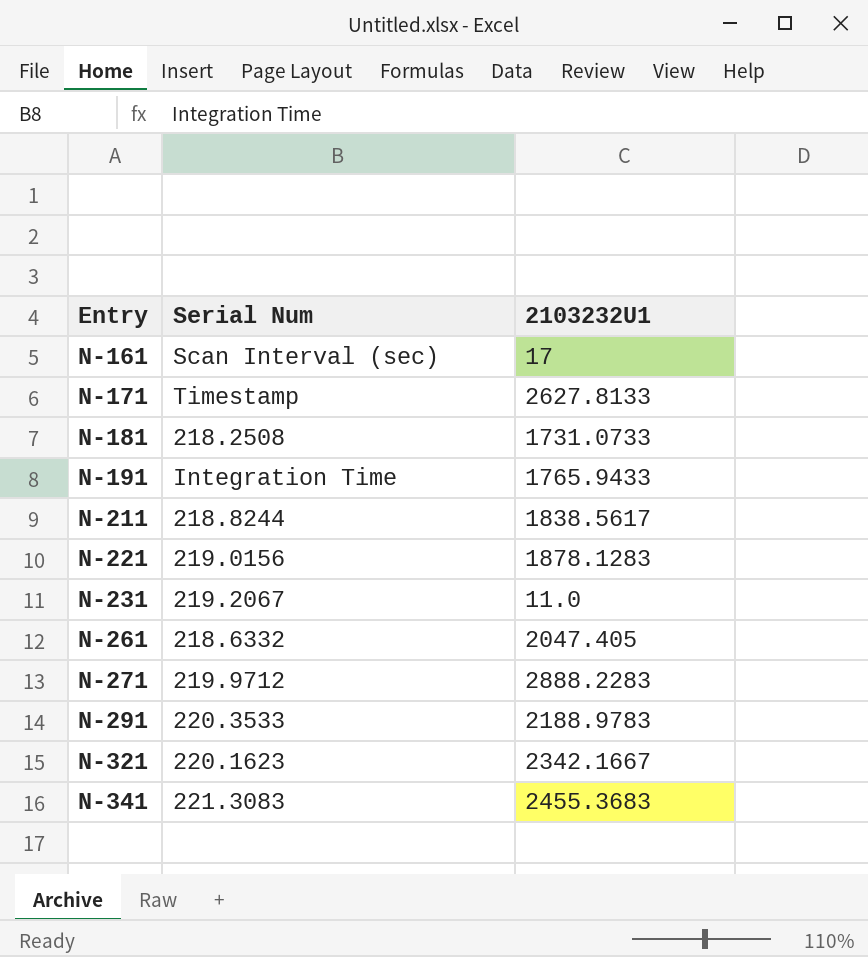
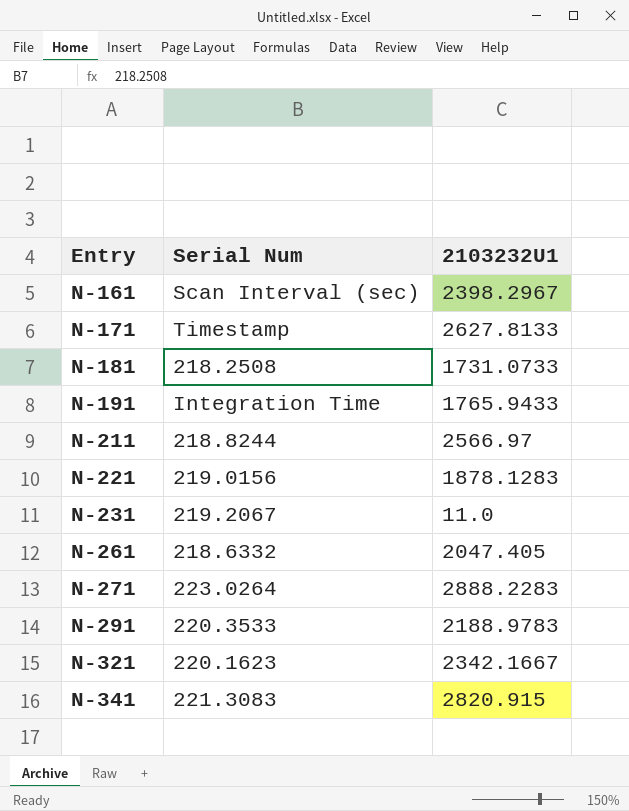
N-161 | 2103232U1: 17 -> 2398.2967
N-211 | 2103232U1: 1838.5617 -> 2566.97
N-271 | Serial Num: 219.9712 -> 223.0264
N-341 | 2103232U1: 2455.3683 -> 2820.915

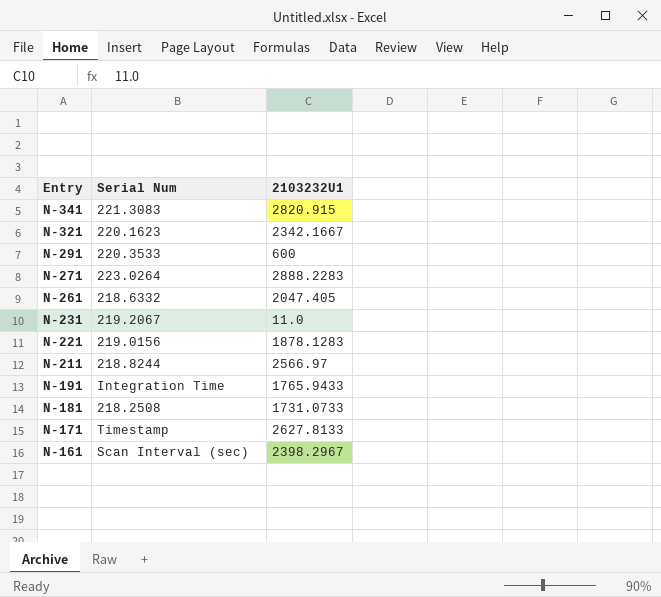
row order: Entry ascending -> Entry descending
N-291 | 2103232U1: 2188.9783 -> 600

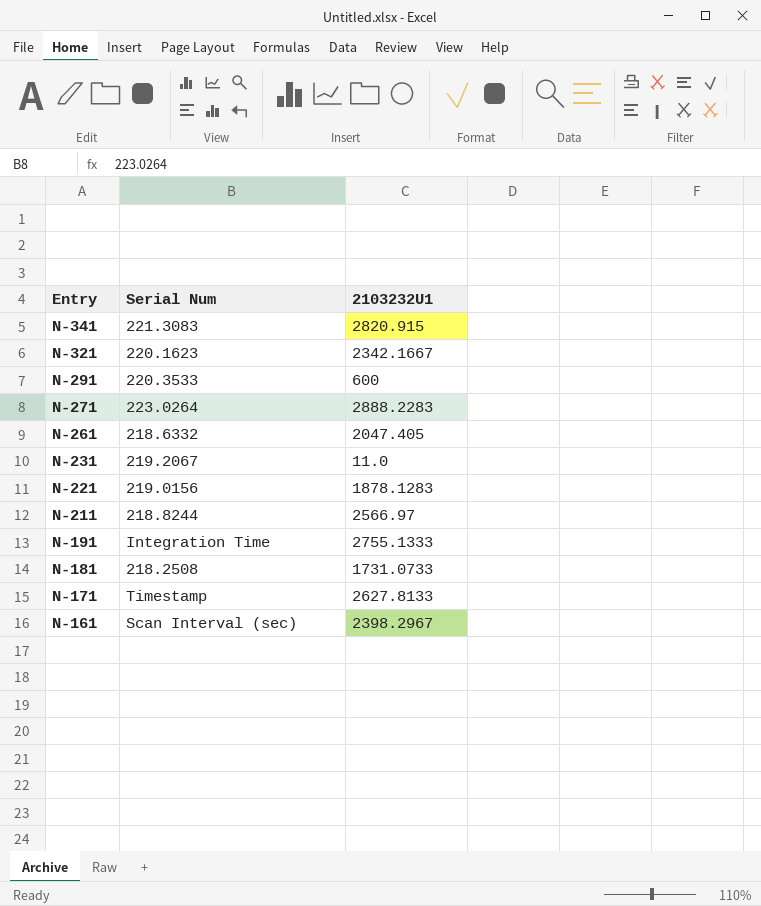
N-191 | 2103232U1: 1765.9433 -> 2755.1333

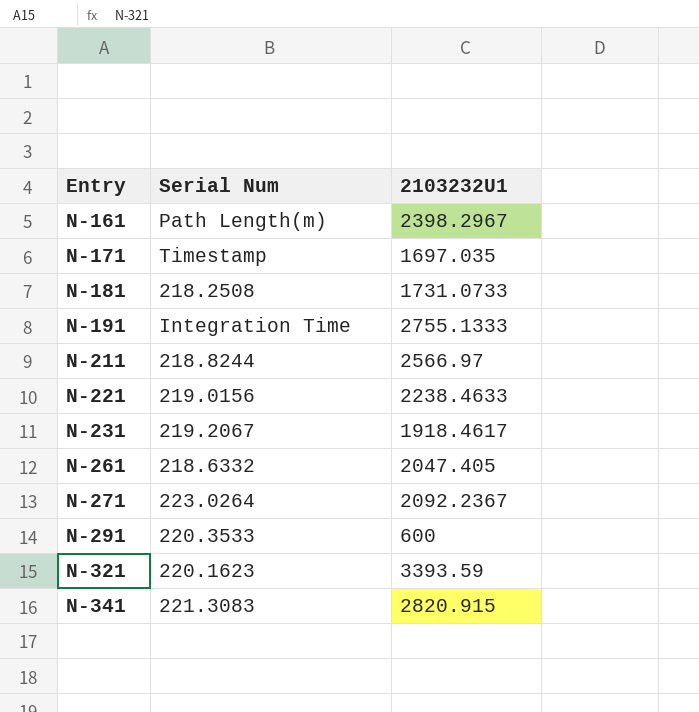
row order: Entry descending -> Entry ascending
N-161 | Serial Num: Scan Interval (sec) -> Path Length(m)
N-171 | 2103232U1: 2627.8133 -> 1697.035
N-221 | 2103232U1: 1878.1283 -> 2238.4633
N-231 | 2103232U1: 11.0 -> 1918.4617
N-271 | 2103232U1: 2888.2283 -> 2092.2367
N-321 | 2103232U1: 2342.1667 -> 3393.59

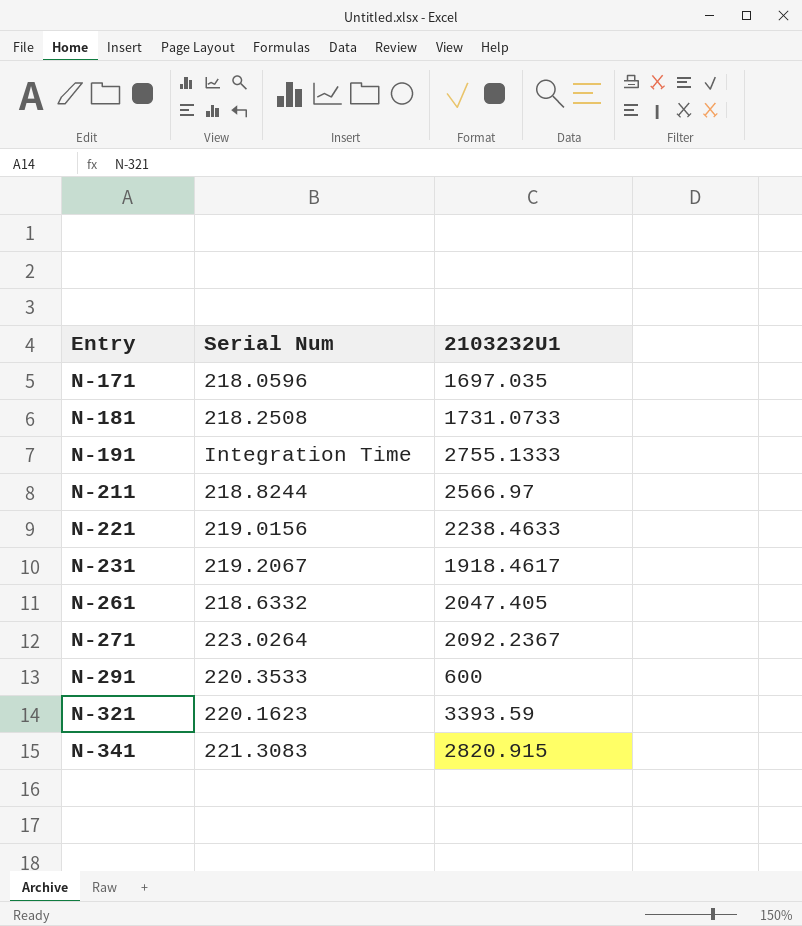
row N-161: Path Length(m) | 2398.2967 -> none
N-171 | Serial Num: Timestamp -> 218.0596

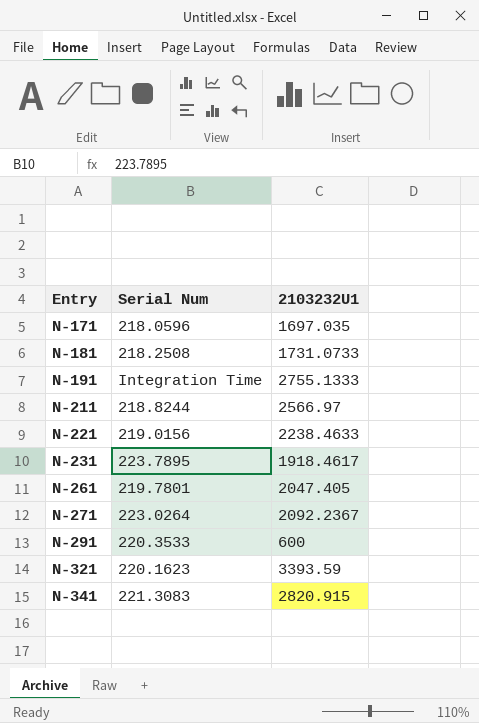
N-231 | Serial Num: 219.2067 -> 223.7895
N-261 | Serial Num: 218.6332 -> 219.7801

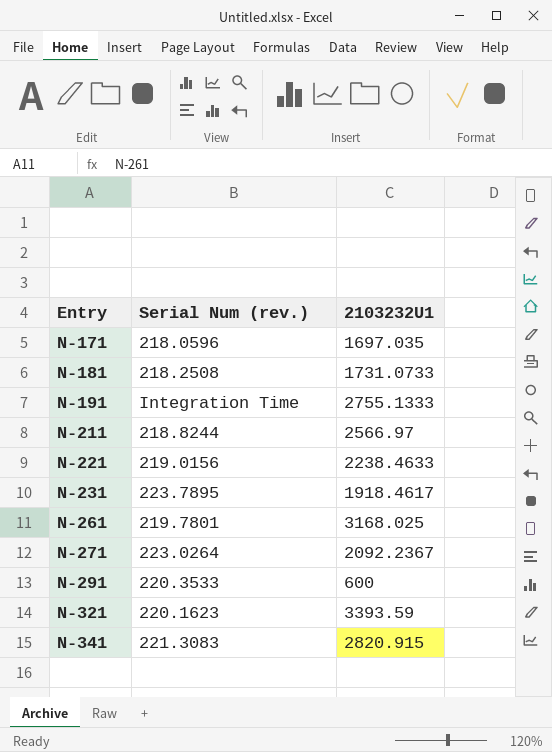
column name: Serial Num -> Serial Num (rev.)
N-261 | 2103232U1: 2047.405 -> 3168.025

